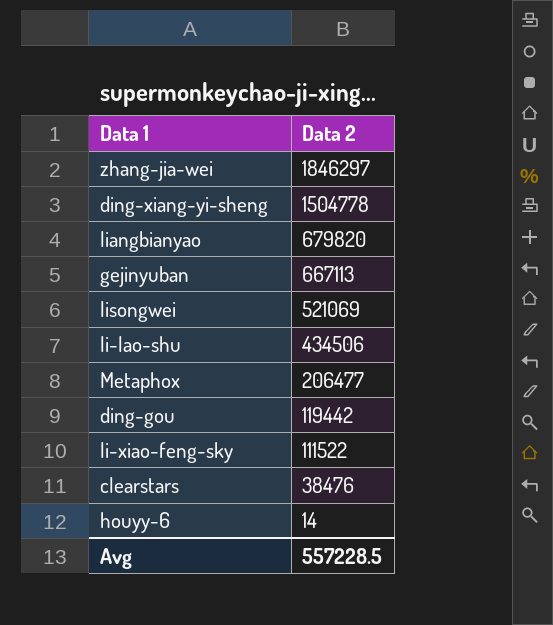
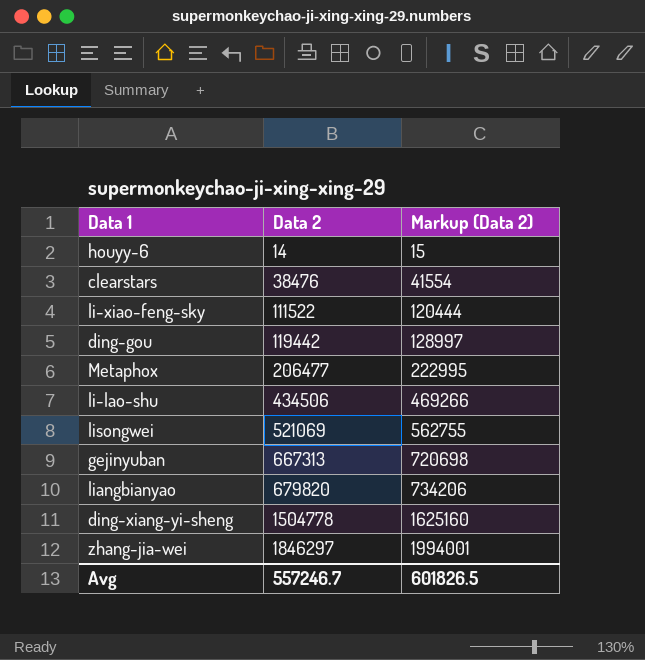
row order: Data 2 descending -> Data 2 ascending
column Markup (Data 2) | formula: none -> [Data 2] * 1.08
gejinyuban | Data 2: 667113 -> 667313
Avg | Data 2: 557228.5 -> 557246.7

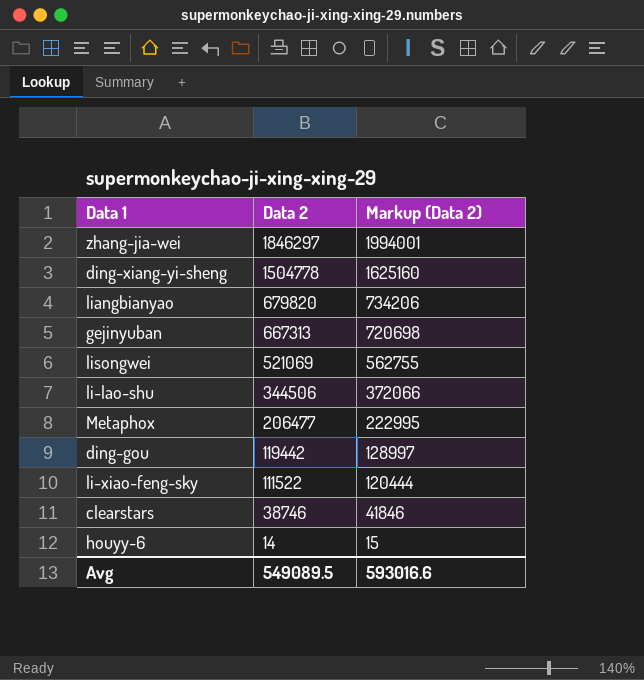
row order: Data 2 ascending -> Data 2 descending
li-lao-shu | Data 2: 434506 -> 344506
li-lao-shu | Markup (Data 2): 469266 -> 372066
clearstars | Data 2: 38476 -> 38746
clearstars | Markup (Data 2): 41554 -> 41846
Avg | Data 2: 557246.7 -> 549089.5
Avg | Markup (Data 2): 601826.5 -> 593016.6

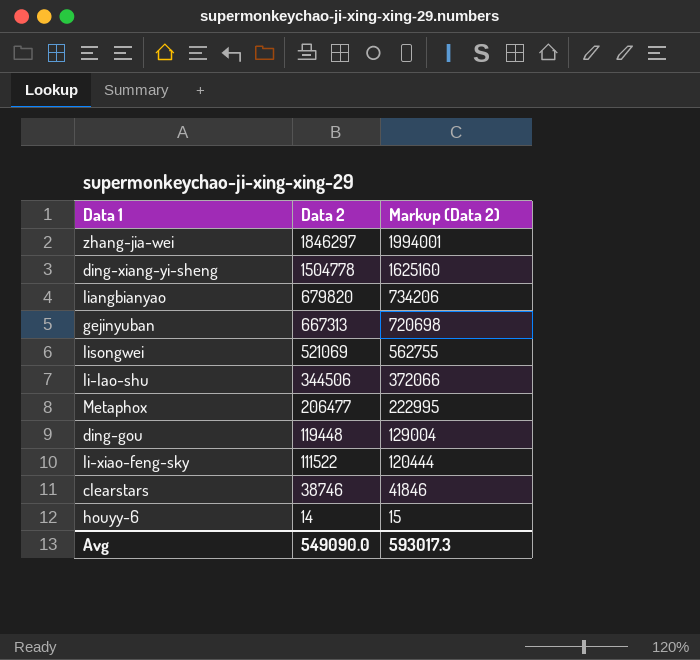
ding-gou | Data 2: 119442 -> 119448
ding-gou | Markup (Data 2): 128997 -> 129004
Avg | Data 2: 549089.5 -> 549090.0
Avg | Markup (Data 2): 593016.6 -> 593017.3

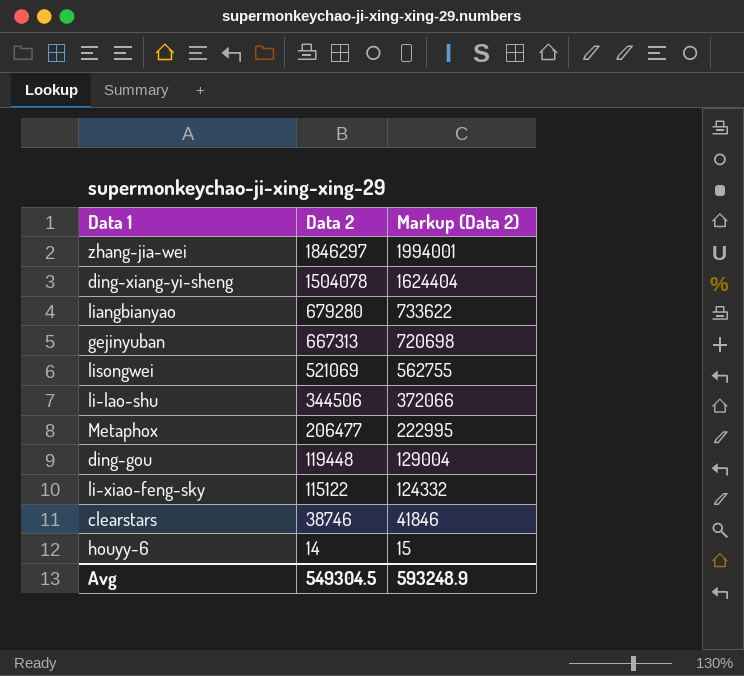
ding-xiang-yi-sheng | Data 2: 1504778 -> 1504078
ding-xiang-yi-sheng | Markup (Data 2): 1625160 -> 1624404
liangbianyao | Data 2: 679820 -> 679280
liangbianyao | Markup (Data 2): 734206 -> 733622
li-xiao-feng-sky | Data 2: 111522 -> 115122
li-xiao-feng-sky | Markup (Data 2): 120444 -> 124332
Avg | Data 2: 549090.0 -> 549304.5
Avg | Markup (Data 2): 593017.3 -> 593248.9

